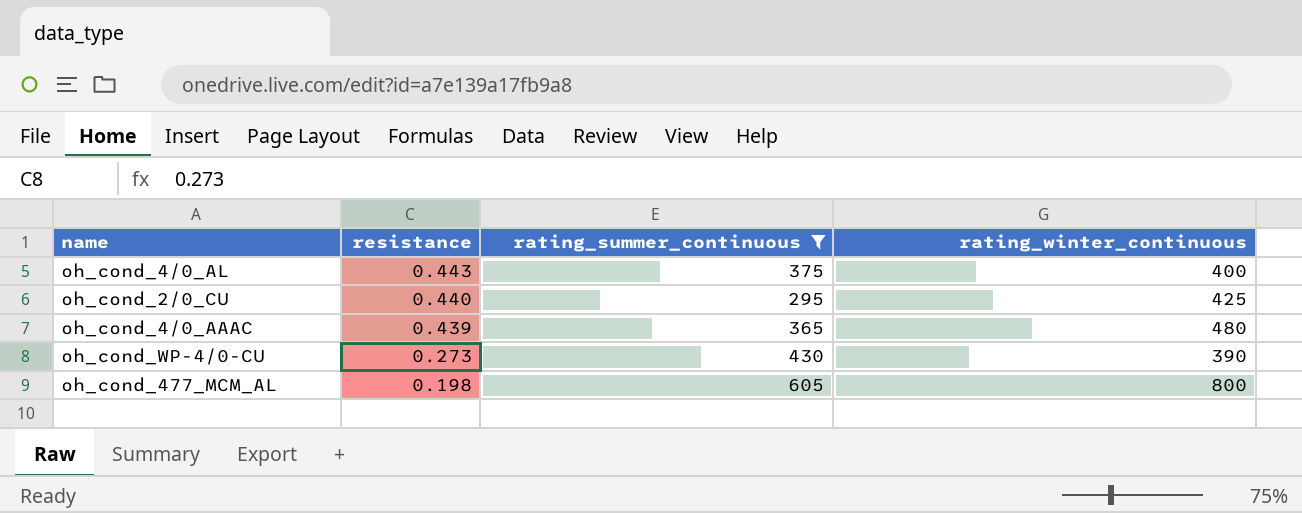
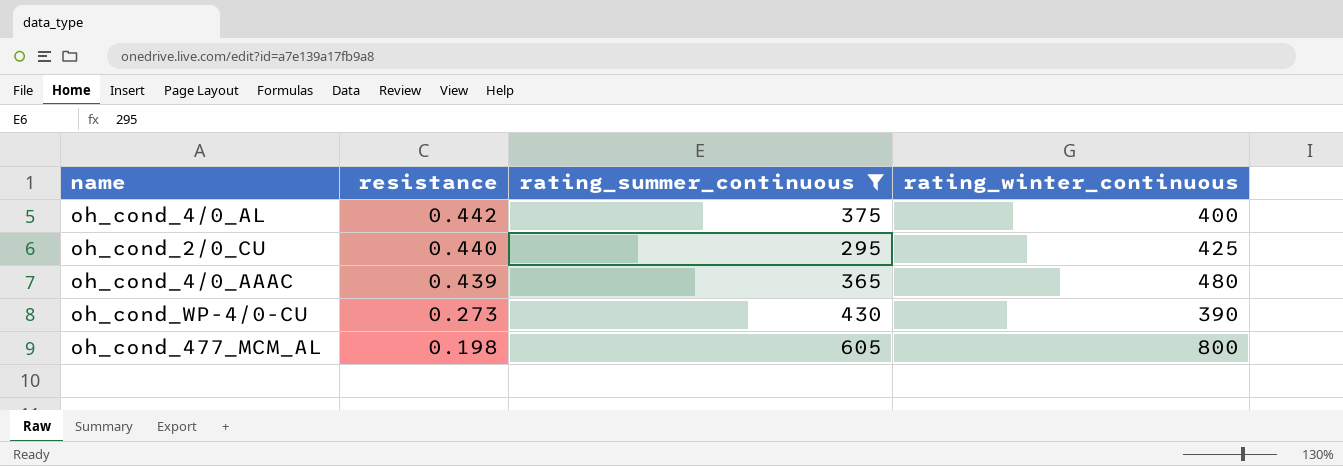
oh_cond_4/0_AL | resistance: 0.443 -> 0.442

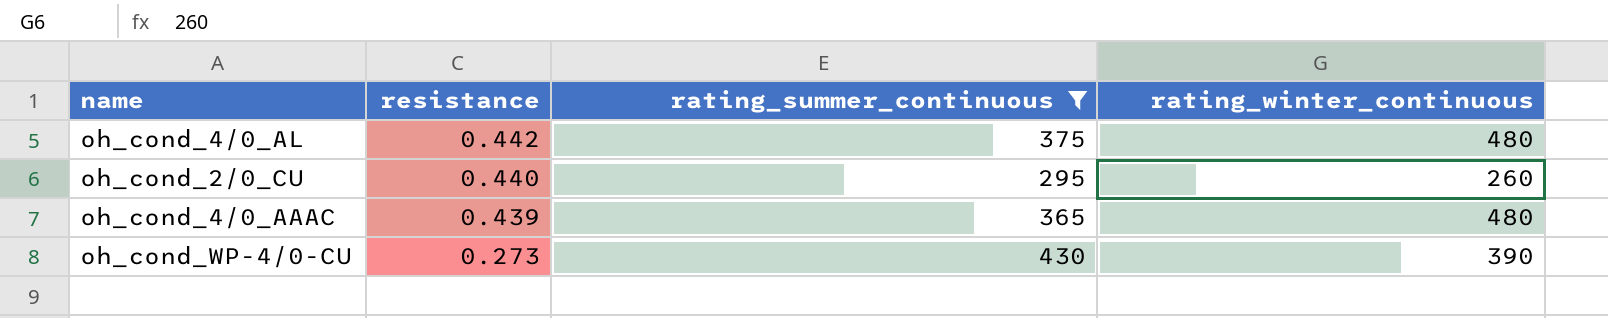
row oh_cond_477_MCM_AL: 0.198 | 605 | 800 -> none
oh_cond_4/0_AL | rating_winter_continuous: 400 -> 480
oh_cond_2/0_CU | rating_winter_continuous: 425 -> 260

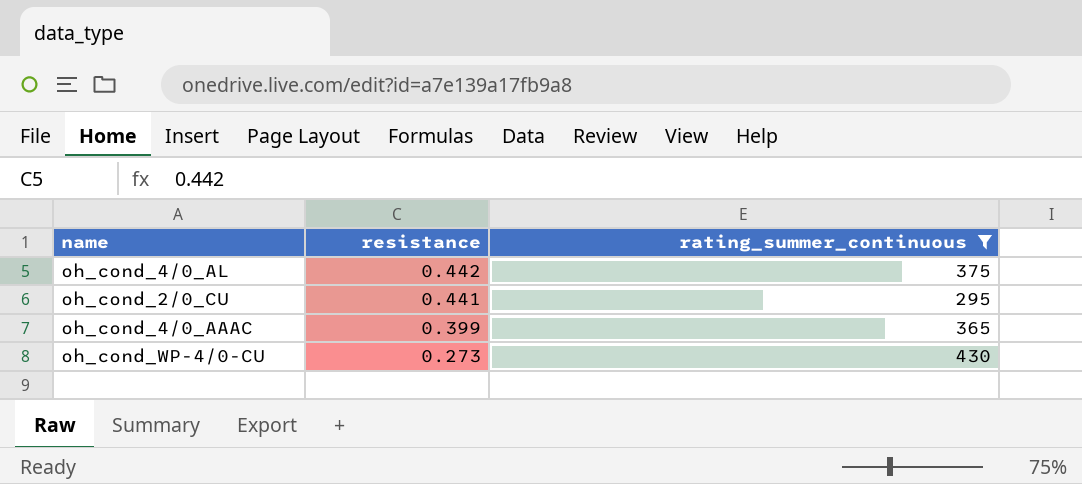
column rating_winter_continuous | position: 4 -> none
oh_cond_2/0_CU | resistance: 0.440 -> 0.441
oh_cond_4/0_AAAC | resistance: 0.439 -> 0.399

